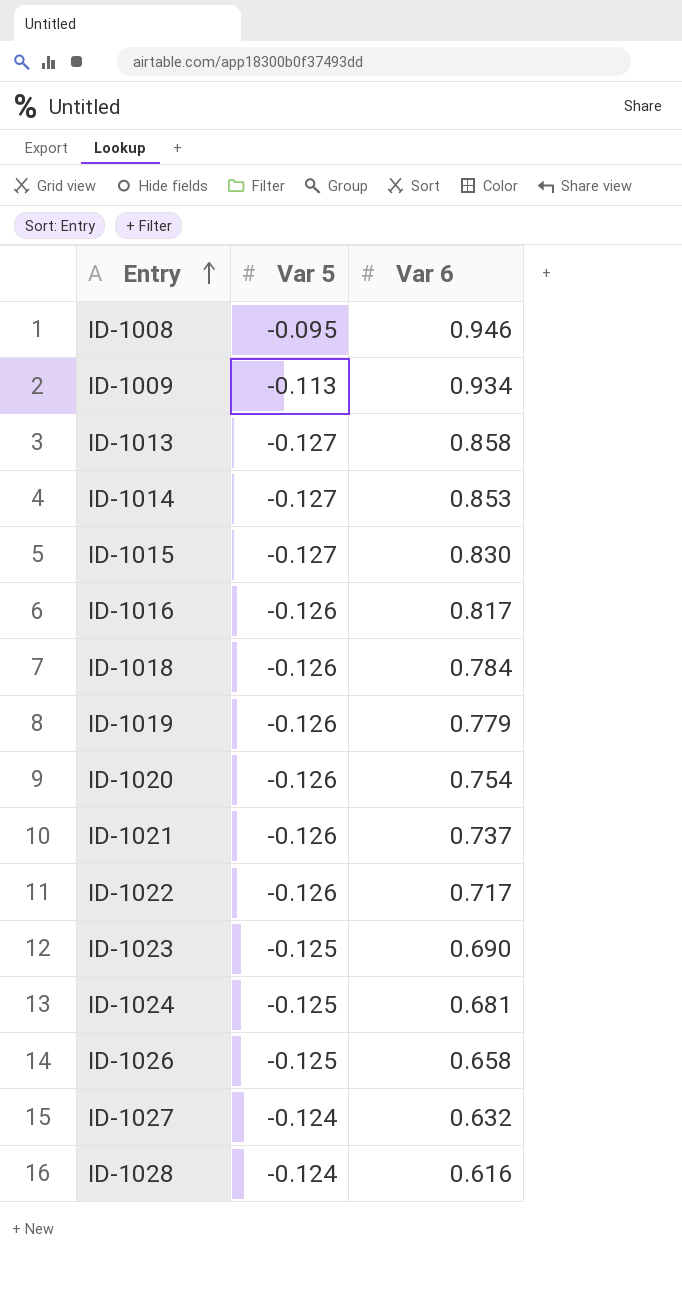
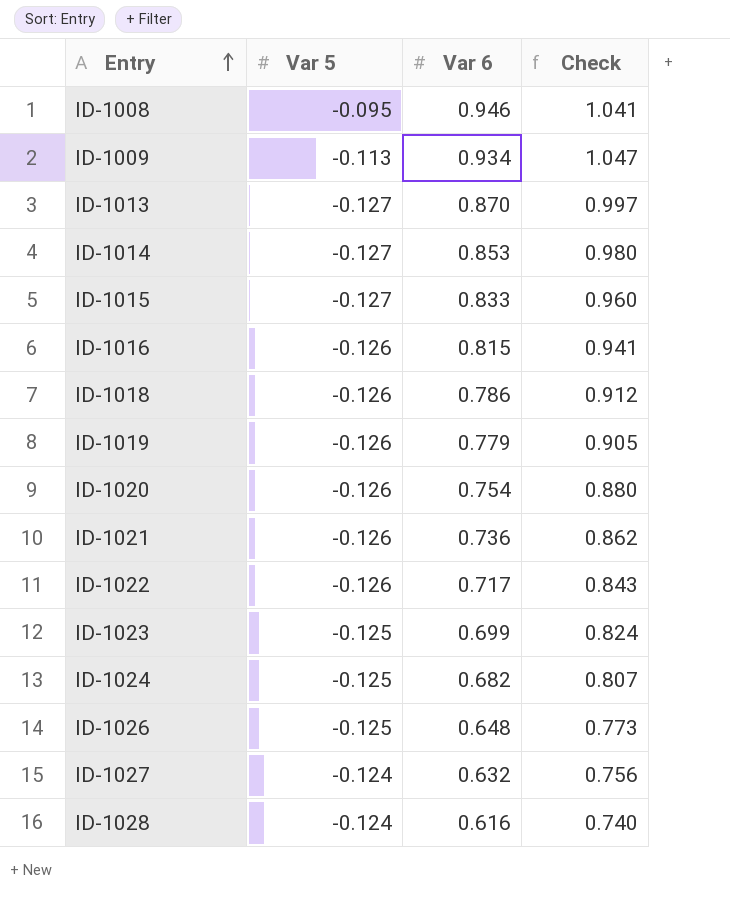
column Check | formula: none -> [Var 6] - [Var 5]
ID-1013 | Var 6: 0.858 -> 0.870
ID-1015 | Var 6: 0.830 -> 0.833
ID-1016 | Var 6: 0.817 -> 0.815
ID-1018 | Var 6: 0.784 -> 0.786
ID-1021 | Var 6: 0.737 -> 0.736
ID-1023 | Var 6: 0.690 -> 0.699
ID-1024 | Var 6: 0.681 -> 0.682
ID-1026 | Var 6: 0.658 -> 0.648

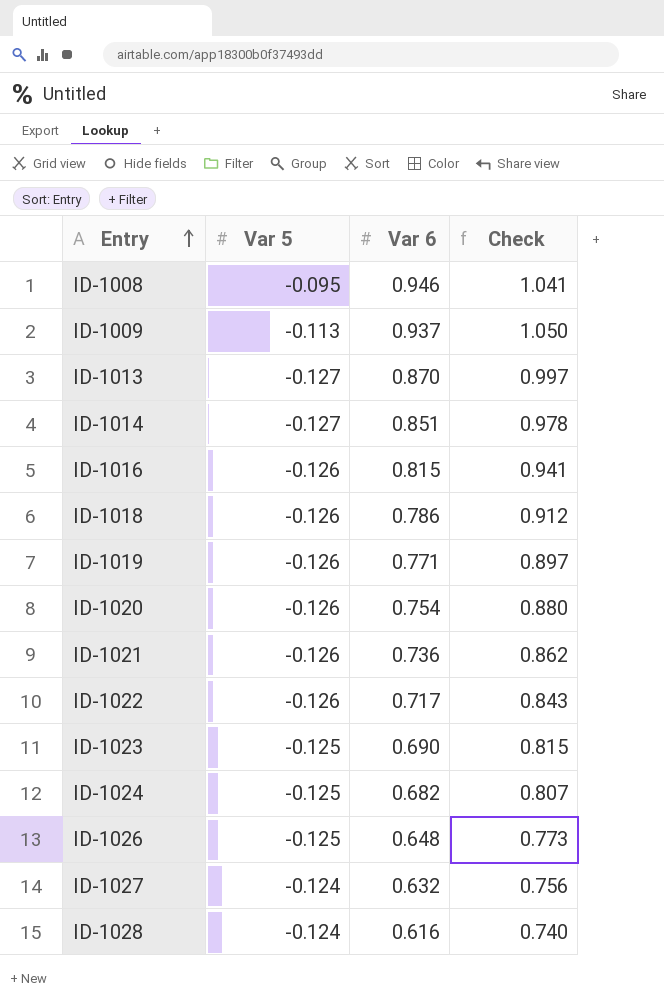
row ID-1015: -0.127 | 0.833 | 0.960 -> none
ID-1009 | Var 6: 0.934 -> 0.937
ID-1009 | Check: 1.047 -> 1.050
ID-1014 | Var 6: 0.853 -> 0.851
ID-1014 | Check: 0.980 -> 0.978
ID-1019 | Var 6: 0.779 -> 0.771
ID-1019 | Check: 0.905 -> 0.897
ID-1023 | Var 6: 0.699 -> 0.690
ID-1023 | Check: 0.824 -> 0.815

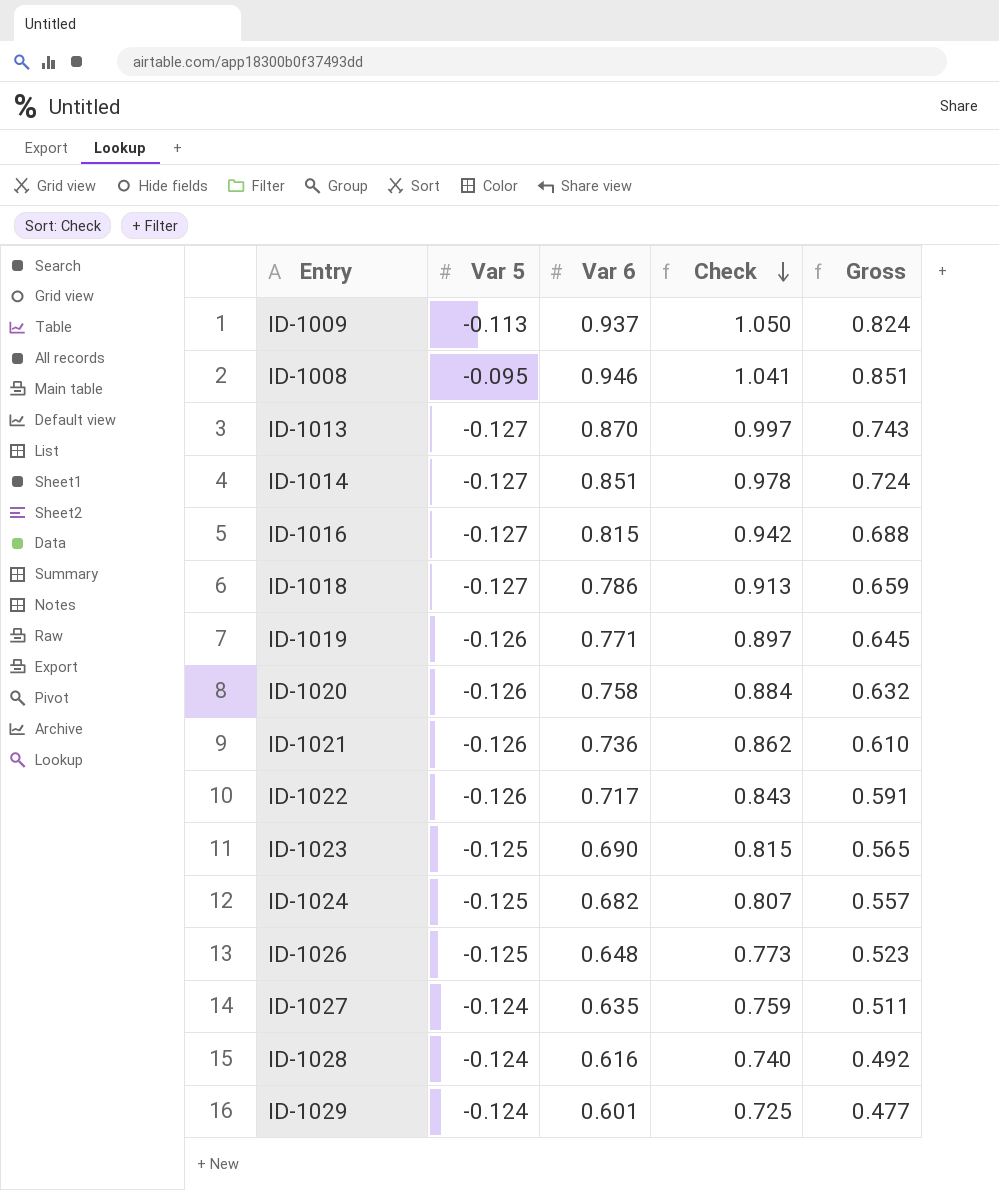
row order: Entry ascending -> Check descending
column Gross | formula: none -> [Var 5] + [Var 6]
ID-1016 | Var 5: -0.126 -> -0.127
ID-1016 | Check: 0.941 -> 0.942
ID-1018 | Var 5: -0.126 -> -0.127
ID-1018 | Check: 0.912 -> 0.913
ID-1020 | Var 6: 0.754 -> 0.758
ID-1020 | Check: 0.880 -> 0.884
ID-1027 | Var 6: 0.632 -> 0.635
ID-1027 | Check: 0.756 -> 0.759
row ID-1029: none -> -0.124 | 0.601 | 0.725 | 0.477

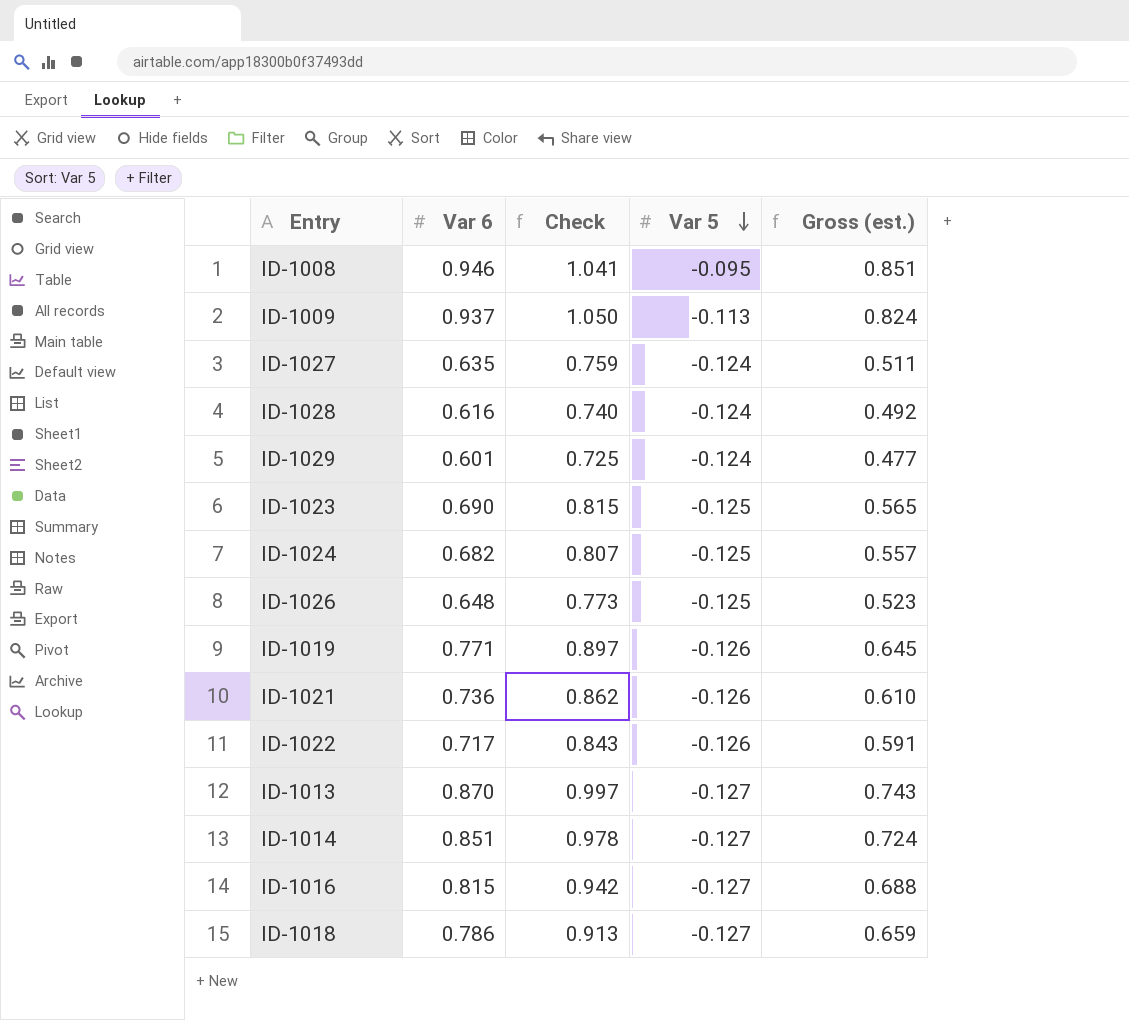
row order: Check descending -> Var 5 descending
column Var 5 | position: 2 -> 4
column name: Gross -> Gross (est.)
row ID-1020: -0.126 | 0.758 | 0.884 | 0.632 -> none

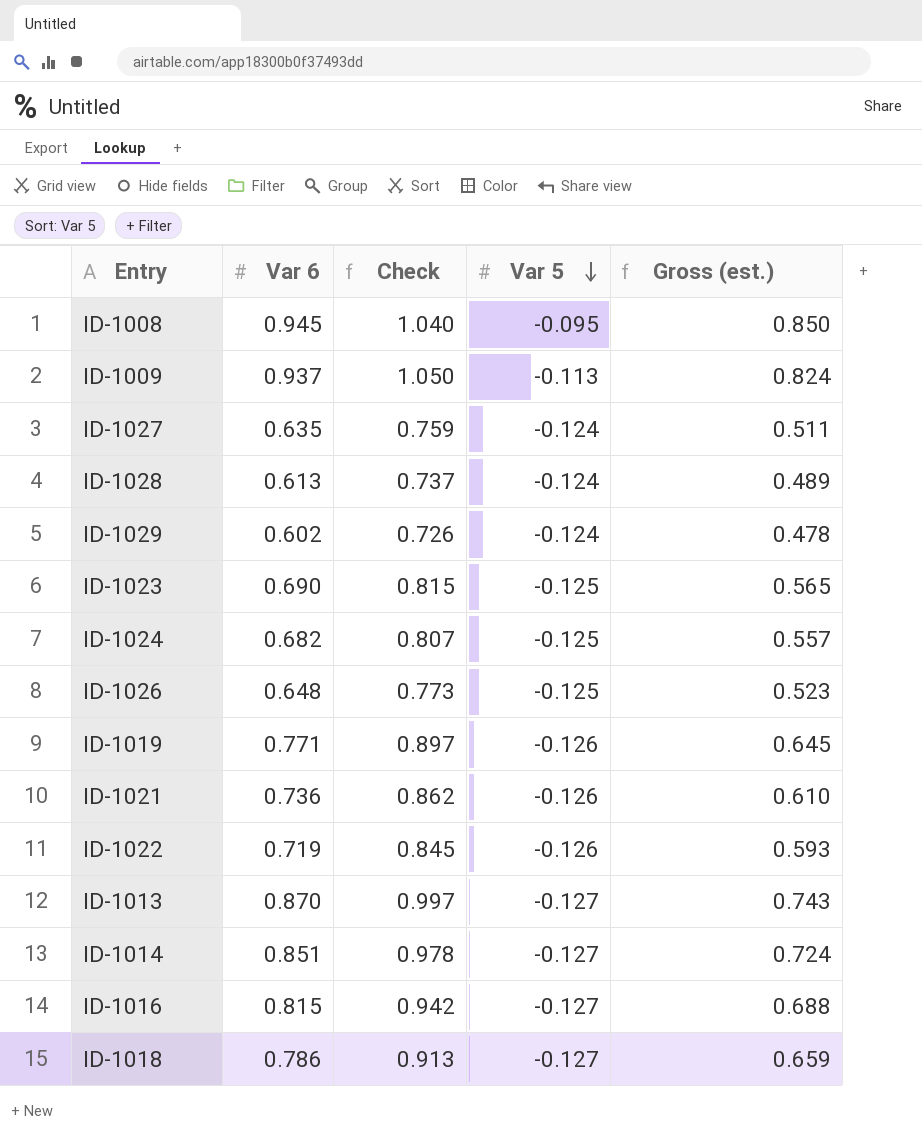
ID-1008 | Var 6: 0.946 -> 0.945
ID-1008 | Check: 1.041 -> 1.040
ID-1008 | Gross (est.): 0.851 -> 0.850
ID-1028 | Var 6: 0.616 -> 0.613
ID-1028 | Check: 0.740 -> 0.737
ID-1028 | Gross (est.): 0.492 -> 0.489
ID-1029 | Var 6: 0.601 -> 0.602
ID-1029 | Check: 0.725 -> 0.726
ID-1029 | Gross (est.): 0.477 -> 0.478
ID-1022 | Var 6: 0.717 -> 0.719
ID-1022 | Check: 0.843 -> 0.845
ID-1022 | Gross (est.): 0.591 -> 0.593

